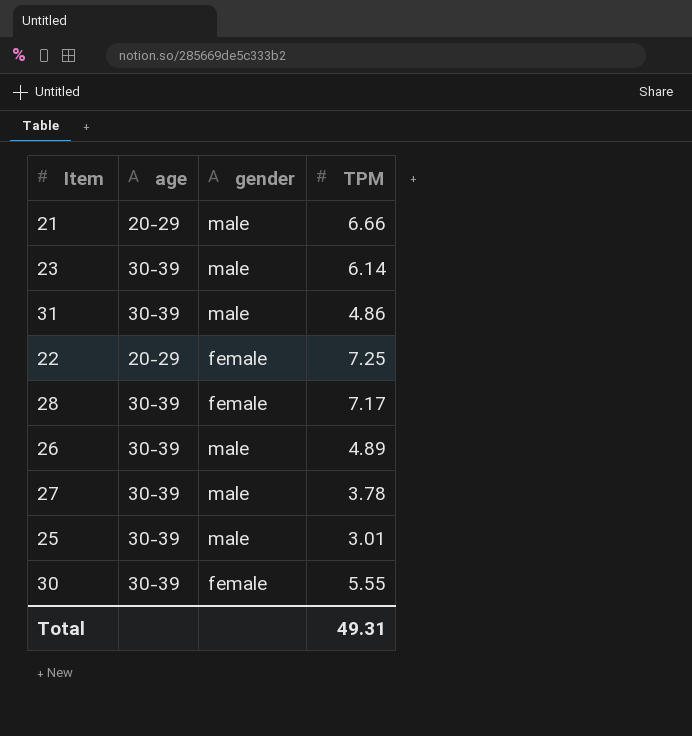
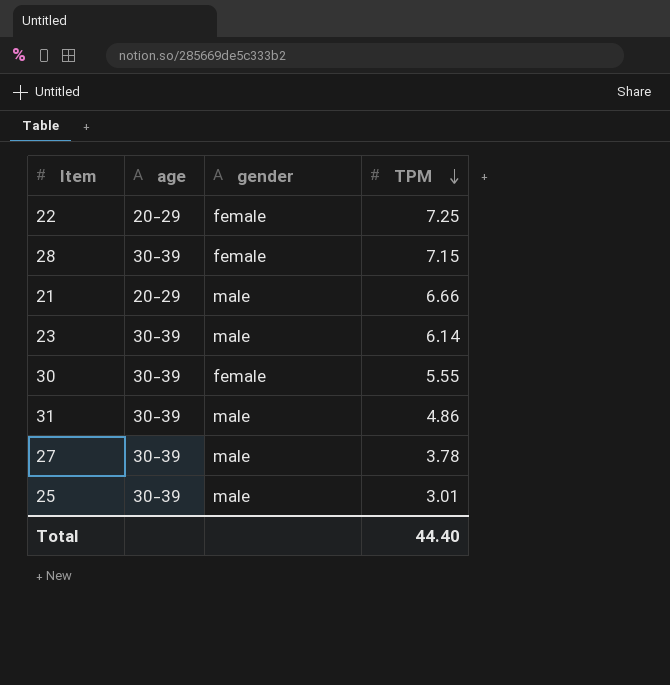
row order: none -> TPM descending
row 26: 30-39 | male | 4.89 -> none
28 | TPM: 7.17 -> 7.15
Total | TPM: 49.31 -> 44.40

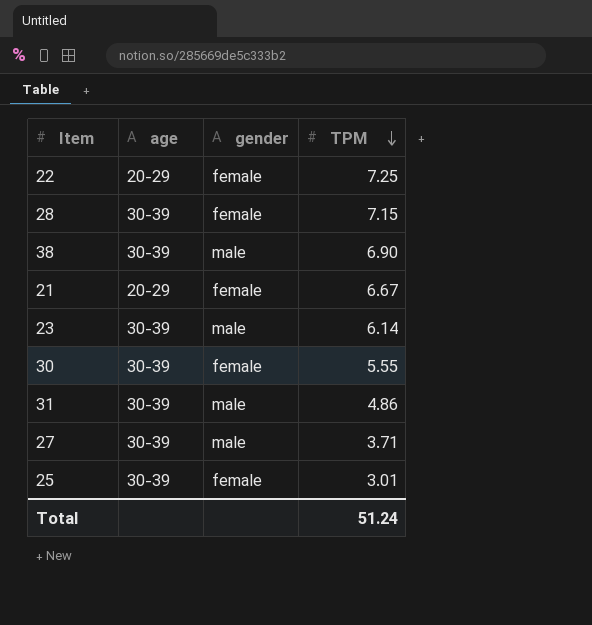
row 38: none -> 30-39 | male | 6.90
21 | gender: male -> female
21 | TPM: 6.66 -> 6.67
27 | TPM: 3.78 -> 3.71
25 | gender: male -> female
Total | TPM: 44.40 -> 51.24

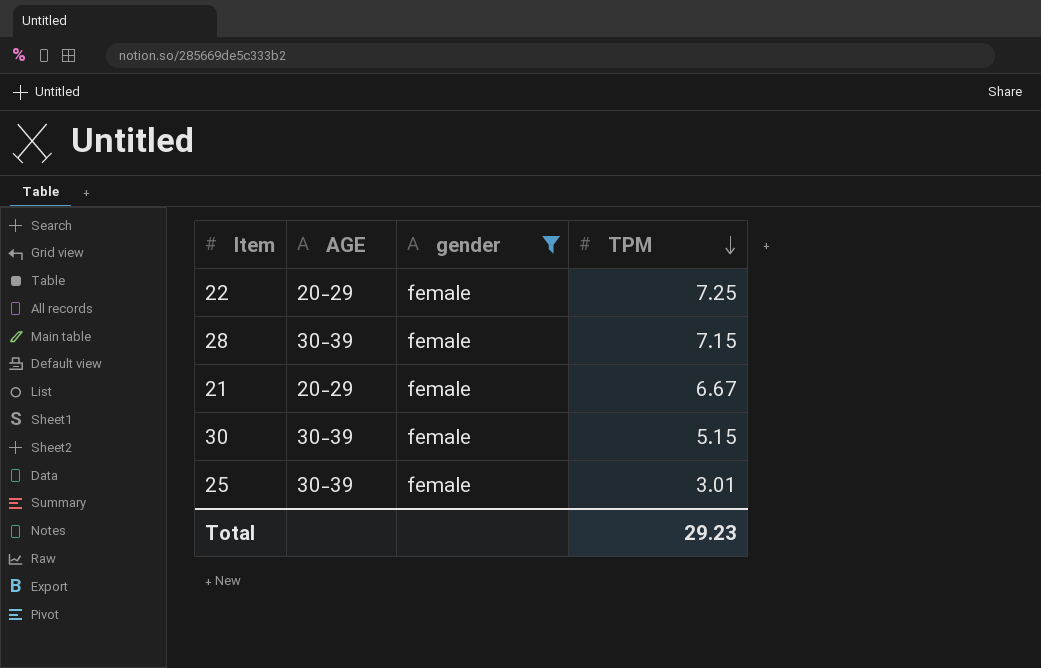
filter: none -> gender = female
column name: age -> AGE
30 | TPM: 5.55 -> 5.15
Total | TPM: 51.24 -> 29.23

